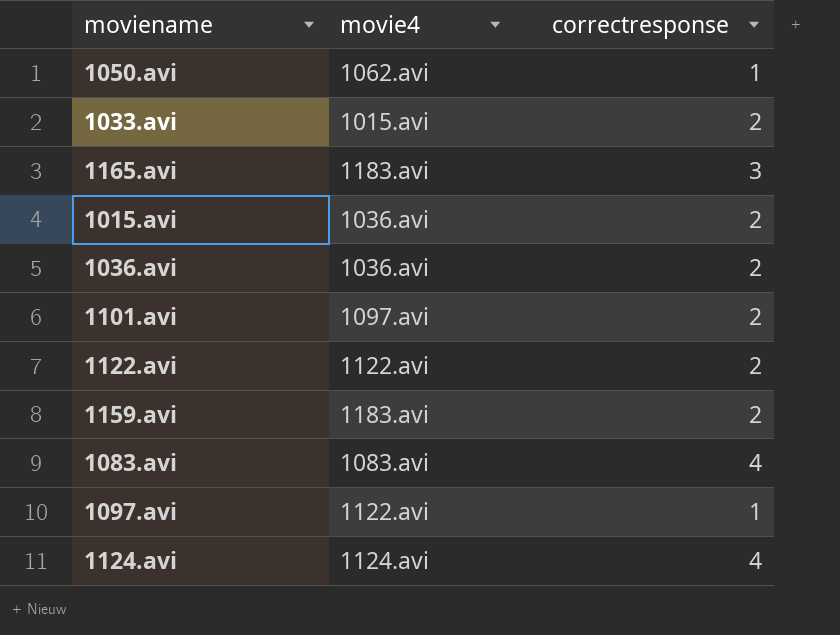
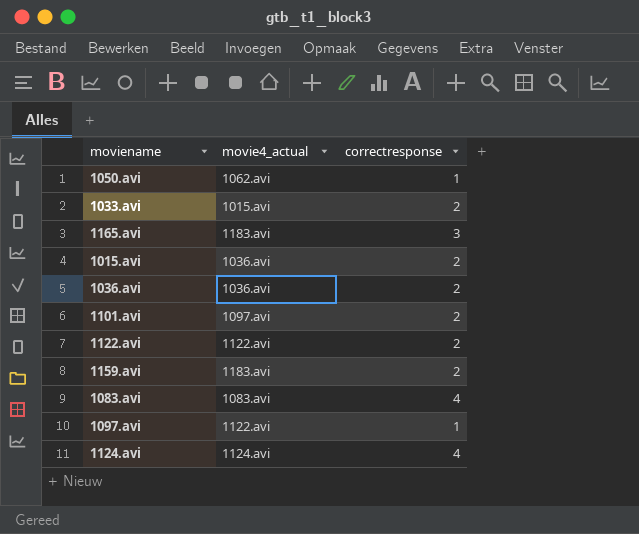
column name: movie4 -> movie4_actual

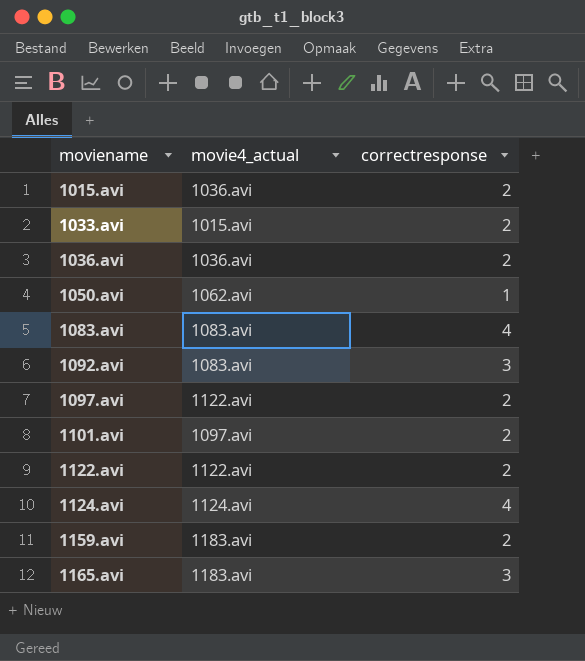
row order: none -> moviename ascending
row 1092.avi: none -> 1083.avi | 3
1097.avi | correctresponse: 1 -> 2

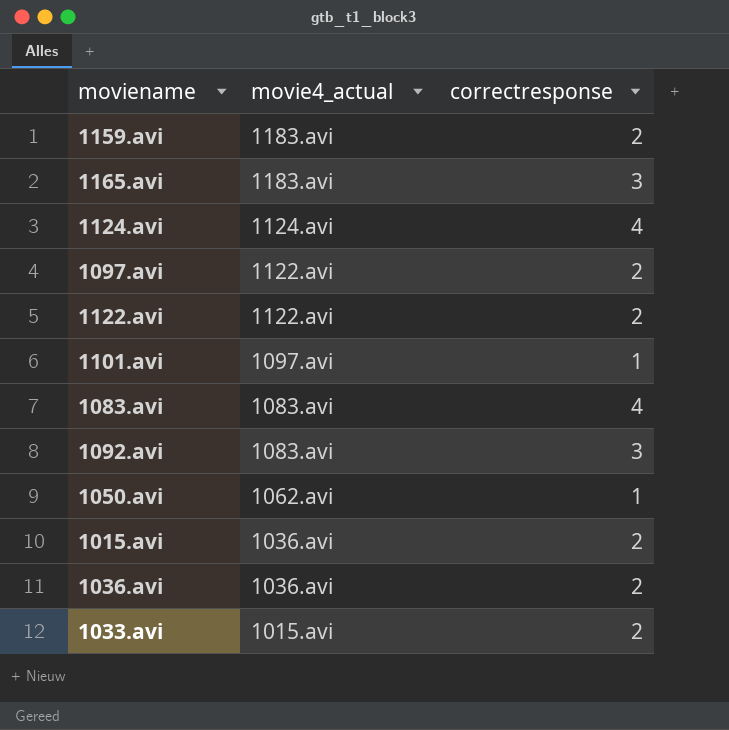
row order: moviename ascending -> movie4_actual descending
1101.avi | correctresponse: 2 -> 1

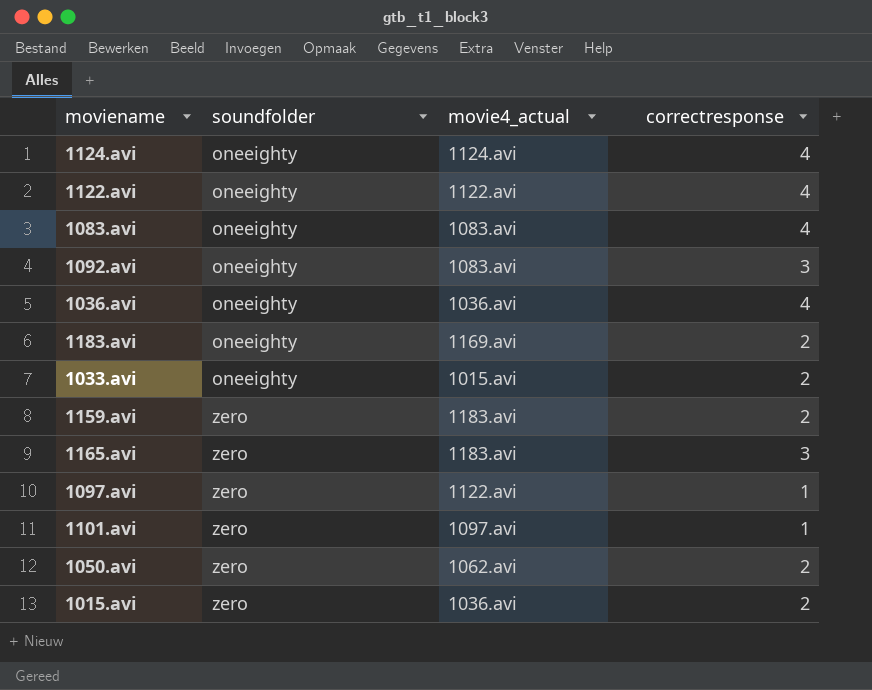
row order: movie4_actual descending -> soundfolder ascending
column soundfolder | position: none -> 2
1122.avi | correctresponse: 2 -> 4
1036.avi | correctresponse: 2 -> 4
row 1183.avi: none -> oneeighty | 1169.avi | 2
1097.avi | correctresponse: 2 -> 1
1050.avi | correctresponse: 1 -> 2

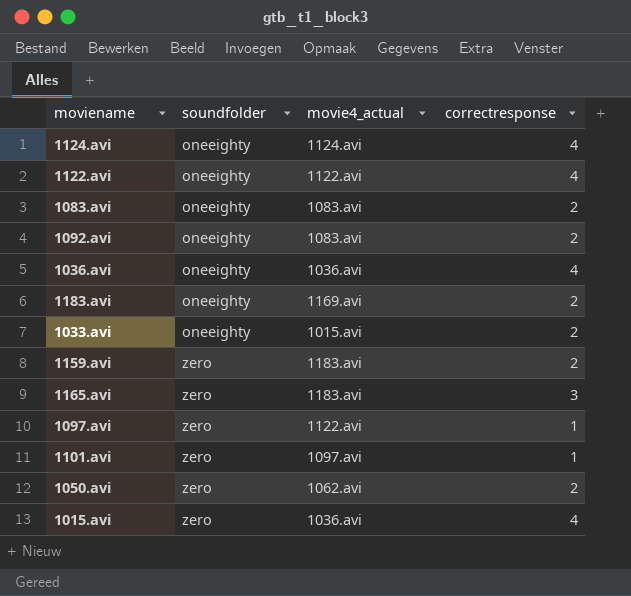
1083.avi | correctresponse: 4 -> 2
1092.avi | correctresponse: 3 -> 2
1015.avi | correctresponse: 2 -> 4

